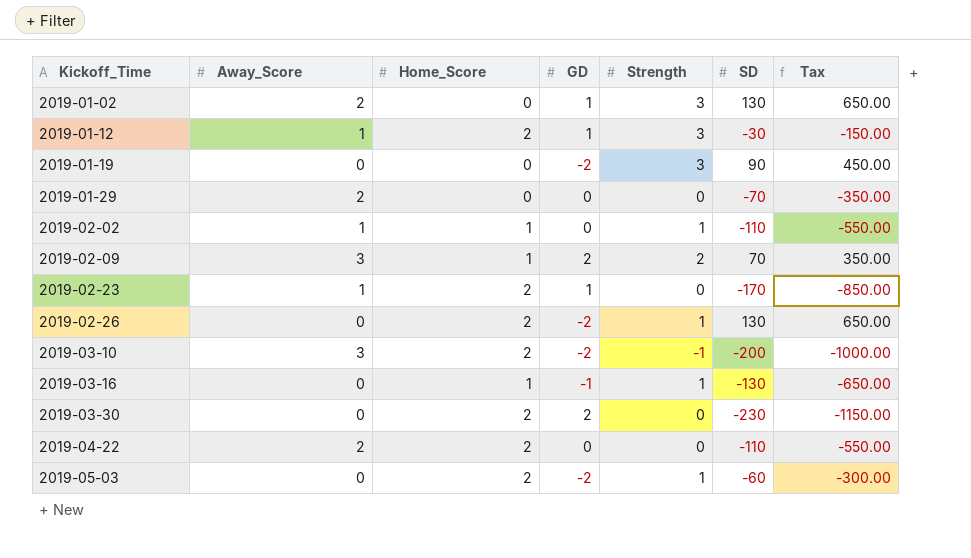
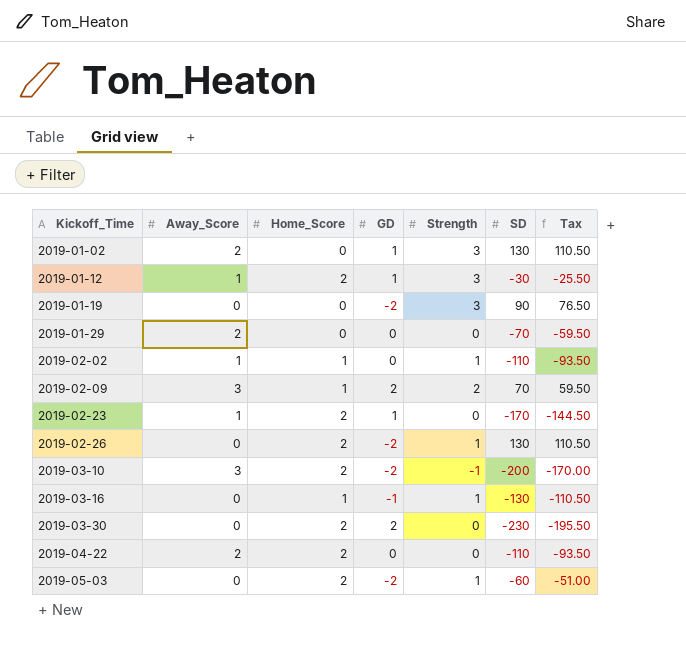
column Tax | formula: [SD] * 5 -> [SD] * 0.85

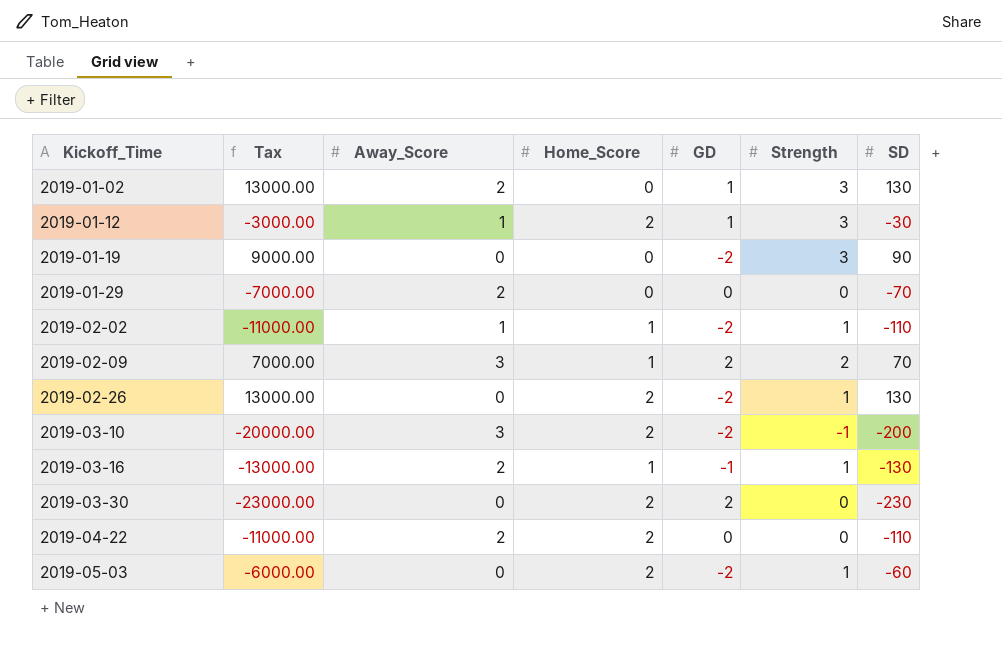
column Tax | formula: [SD] * 0.85 -> [SD] * 100
column Tax | position: 7 -> 2
row 2019-02-23: 1 | 2 | 1 | 0 | -170 | -144.50 -> none
2019-02-02 | GD: 0 -> -2
2019-03-16 | Away_Score: 0 -> 2

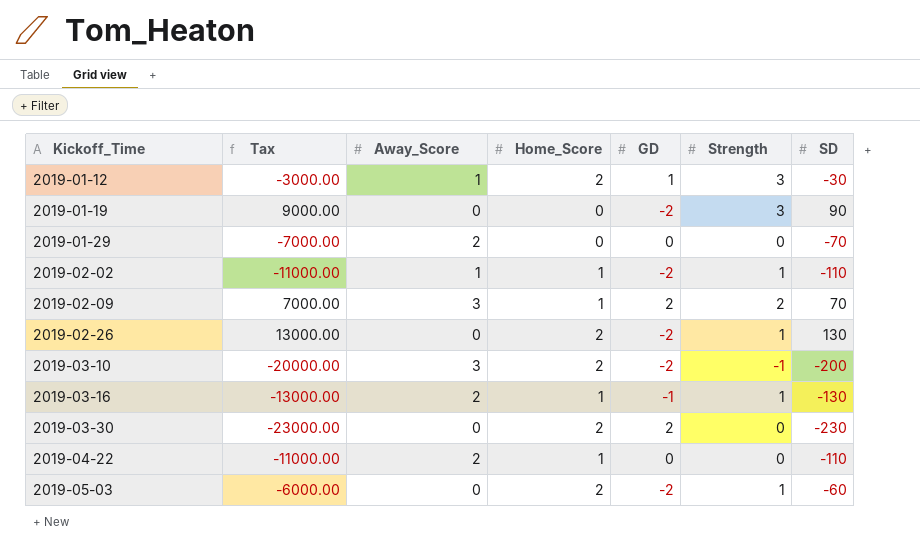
row 2019-01-02: 13000.00 | 2 | 0 | 1 | 3 | 130 -> none
2019-04-22 | Home_Score: 2 -> 1

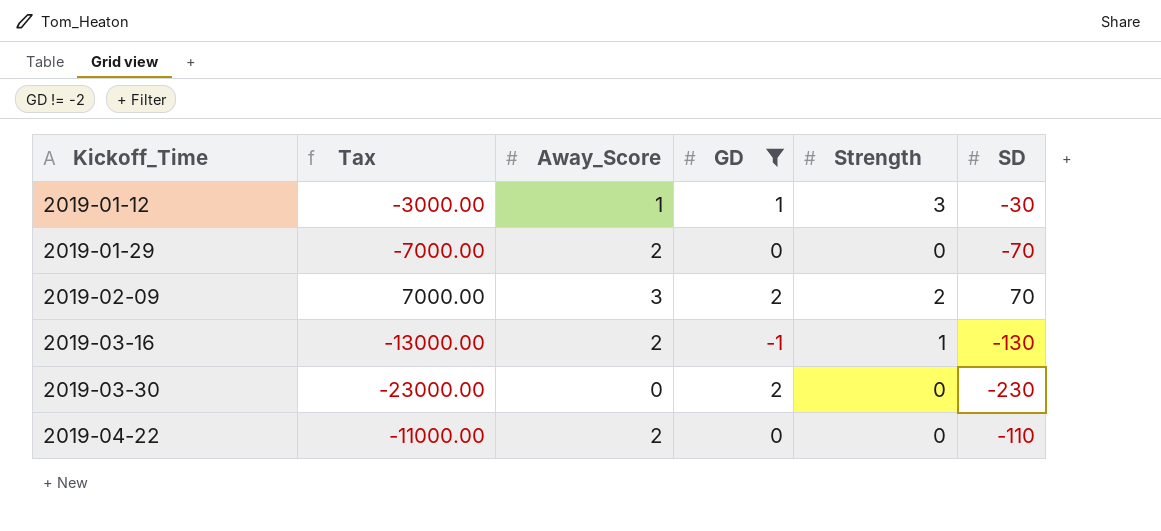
filter: none -> GD != -2
column Home_Score | position: 4 -> none

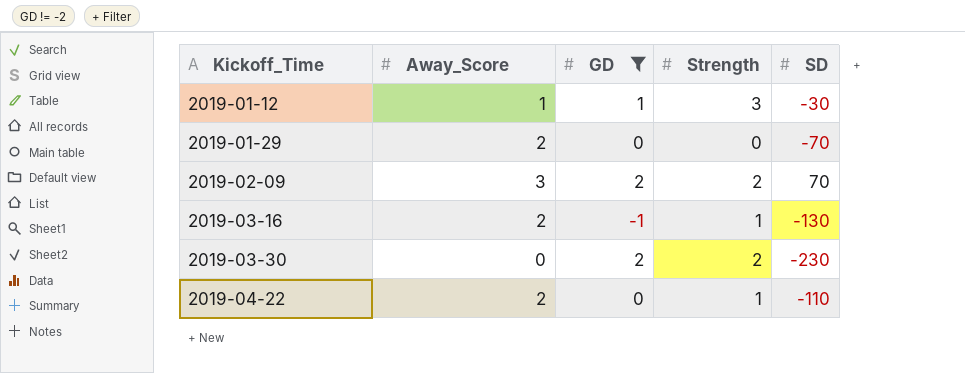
column Tax | formula: [SD] * 100 -> none
2019-03-30 | Strength: 0 -> 2
2019-04-22 | Strength: 0 -> 1

